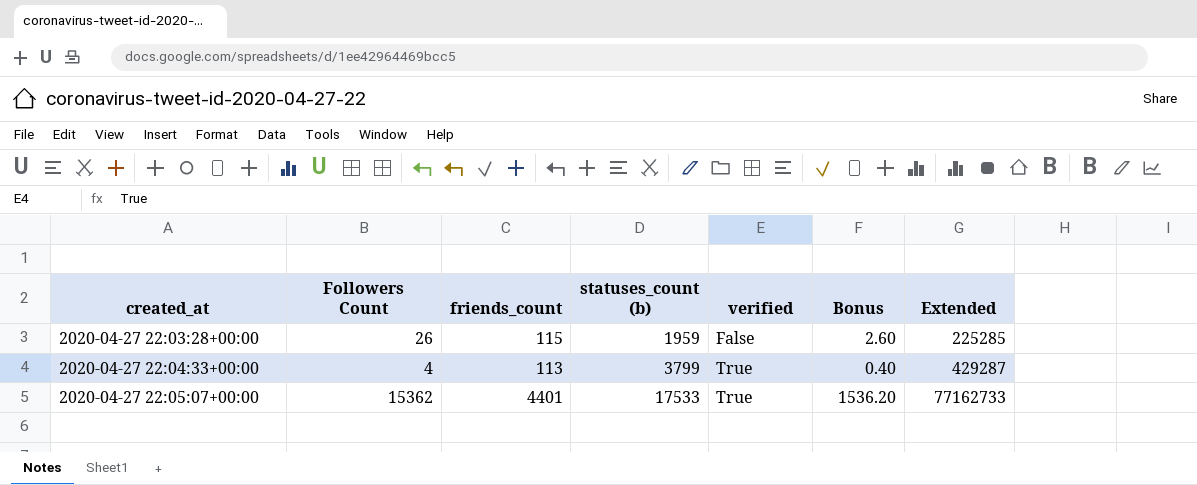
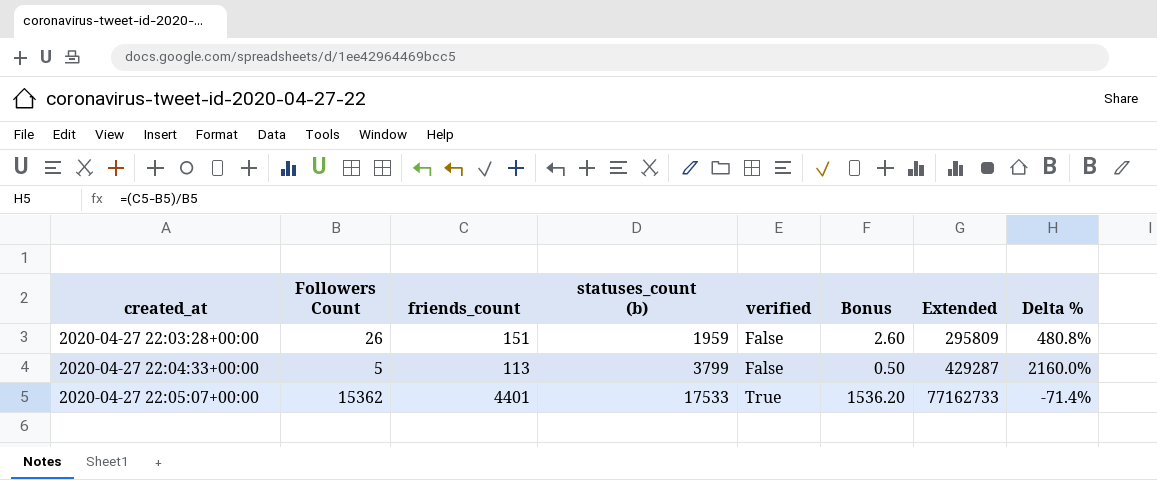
column Delta % | formula: none -> ([friends_count] - [Followers Count]) / [Followers Count]
2020-04-27 22:03:28+00:00 | friends_count: 115 -> 151
2020-04-27 22:03:28+00:00 | Extended: 225285 -> 295809
2020-04-27 22:04:33+00:00 | Followers Count: 4 -> 5
2020-04-27 22:04:33+00:00 | verified: True -> False
2020-04-27 22:04:33+00:00 | Bonus: 0.40 -> 0.50

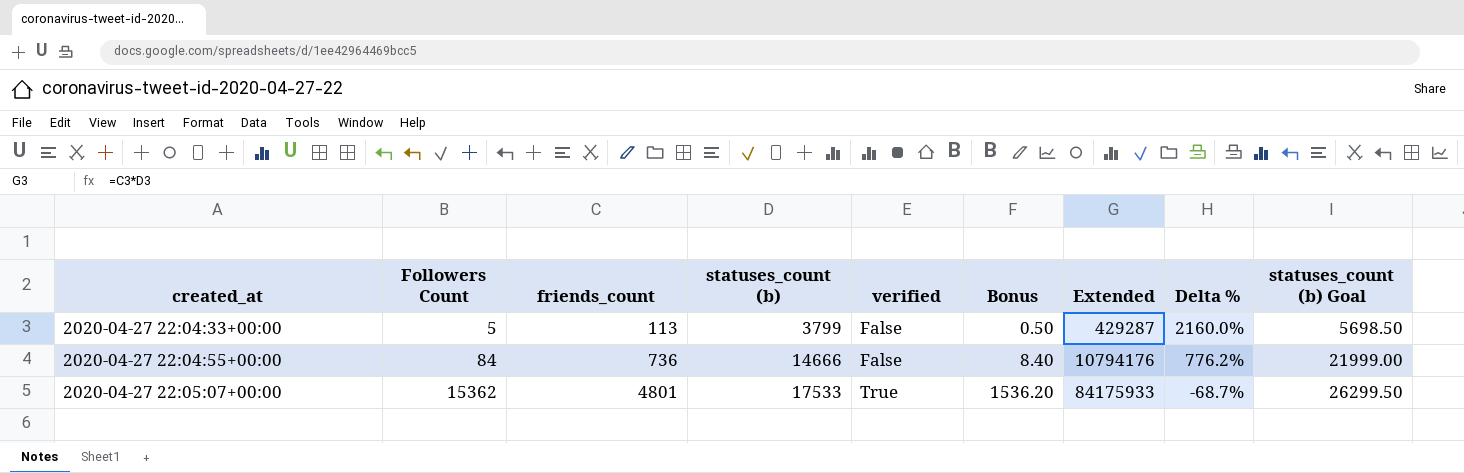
column statuses_count (b) Goal | formula: none -> [statuses_count (b)] * 1.5
row 2020-04-27 22:03:28+00:00: 26 | 151 | 1959 | False | 2.60 | 295809 | 480.8% -> none
row 2020-04-27 22:04:55+00:00: none -> 84 | 736 | 14666 | False | 8.40 | 10794176 | 776.2% | 21999.00
2020-04-27 22:05:07+00:00 | friends_count: 4401 -> 4801
2020-04-27 22:05:07+00:00 | Extended: 77162733 -> 84175933
2020-04-27 22:05:07+00:00 | Delta %: -71.4% -> -68.7%

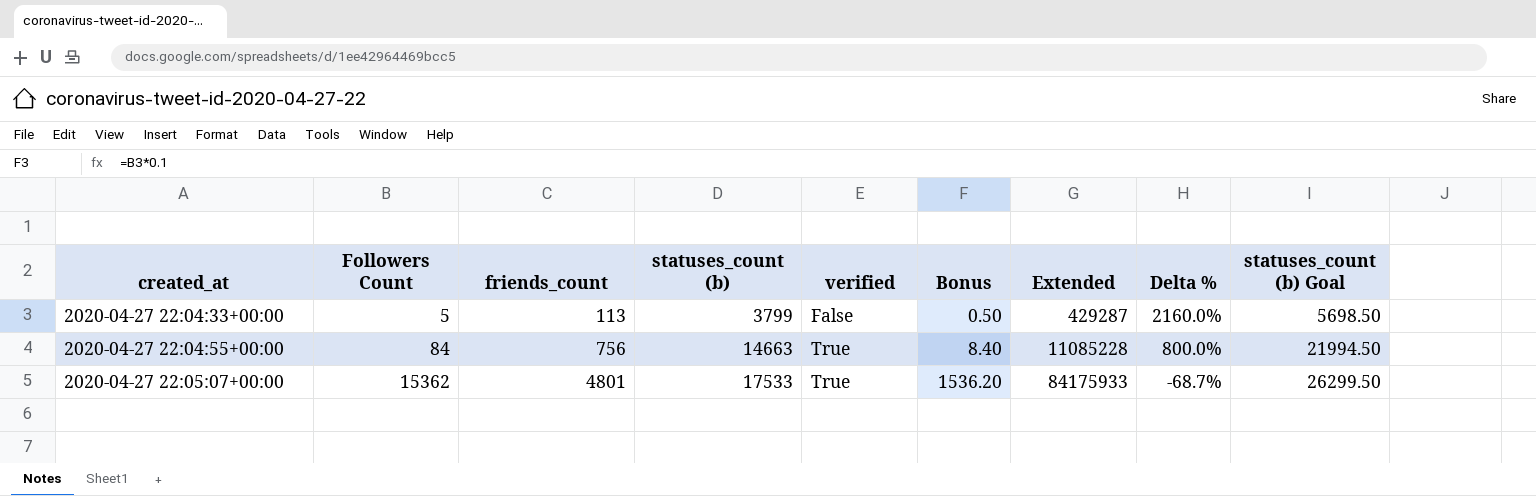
2020-04-27 22:04:55+00:00 | friends_count: 736 -> 756
2020-04-27 22:04:55+00:00 | statuses_count (b): 14666 -> 14663
2020-04-27 22:04:55+00:00 | verified: False -> True
2020-04-27 22:04:55+00:00 | Extended: 10794176 -> 11085228
2020-04-27 22:04:55+00:00 | Delta %: 776.2% -> 800.0%
2020-04-27 22:04:55+00:00 | statuses_count (b) Goal: 21999.00 -> 21994.50

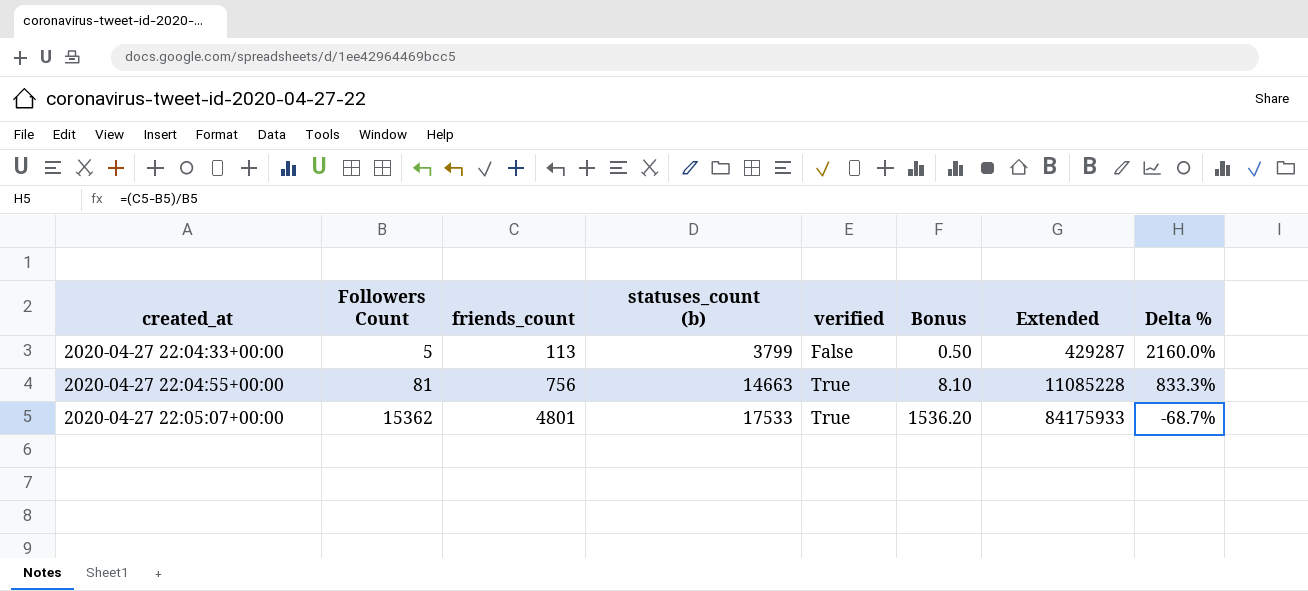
column statuses_count (b) Goal | formula: [statuses_count (b)] * 1.5 -> none
2020-04-27 22:04:55+00:00 | Followers Count: 84 -> 81
2020-04-27 22:04:55+00:00 | Bonus: 8.40 -> 8.10
2020-04-27 22:04:55+00:00 | Delta %: 800.0% -> 833.3%

